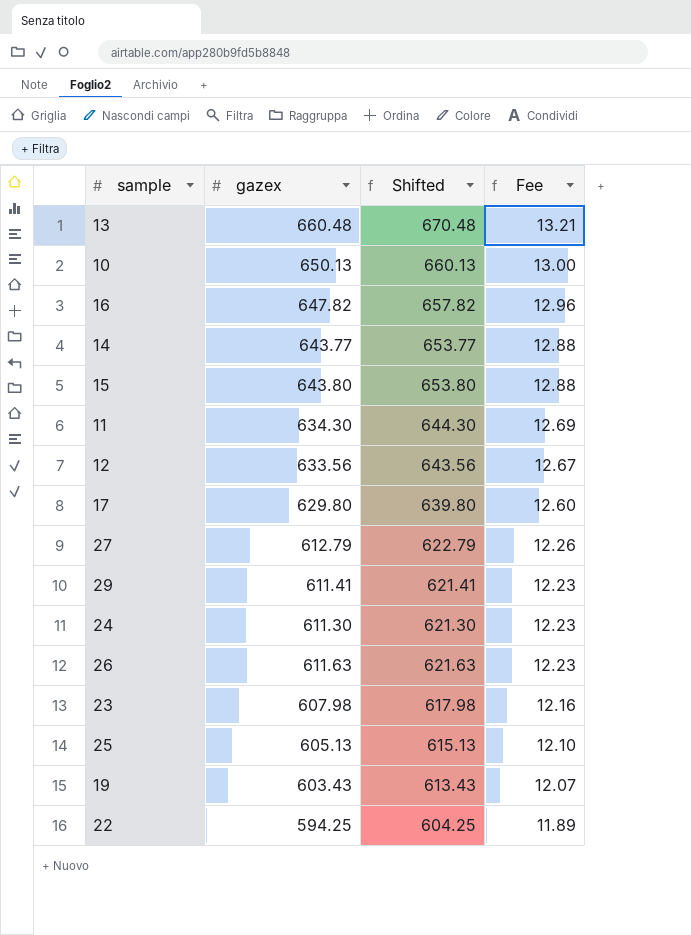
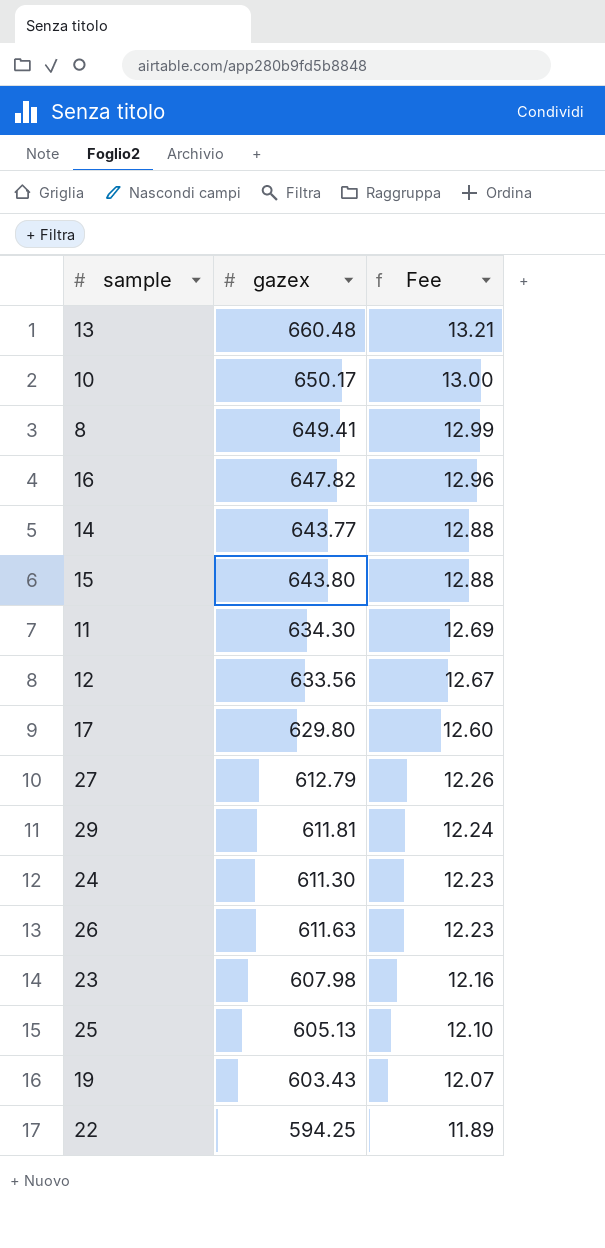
column Shifted | formula: [gazex] + 10 -> none
10 | gazex: 650.13 -> 650.17
row 8: none -> 649.41 | 12.99
29 | gazex: 611.41 -> 611.81
29 | Fee: 12.23 -> 12.24

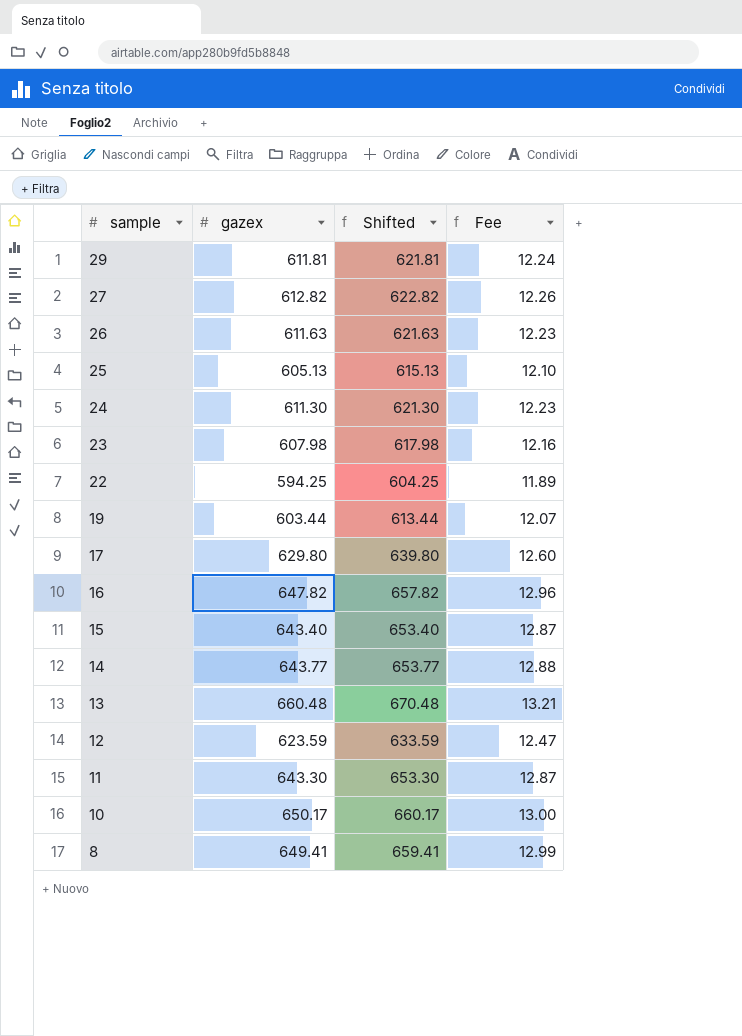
row order: Fee descending -> sample descending
column Shifted | formula: none -> [gazex] + 10
27 | gazex: 612.79 -> 612.82
19 | gazex: 603.43 -> 603.44
15 | gazex: 643.80 -> 643.40
15 | Fee: 12.88 -> 12.87
12 | gazex: 633.56 -> 623.59
12 | Fee: 12.67 -> 12.47
11 | gazex: 634.30 -> 643.30
11 | Fee: 12.69 -> 12.87

